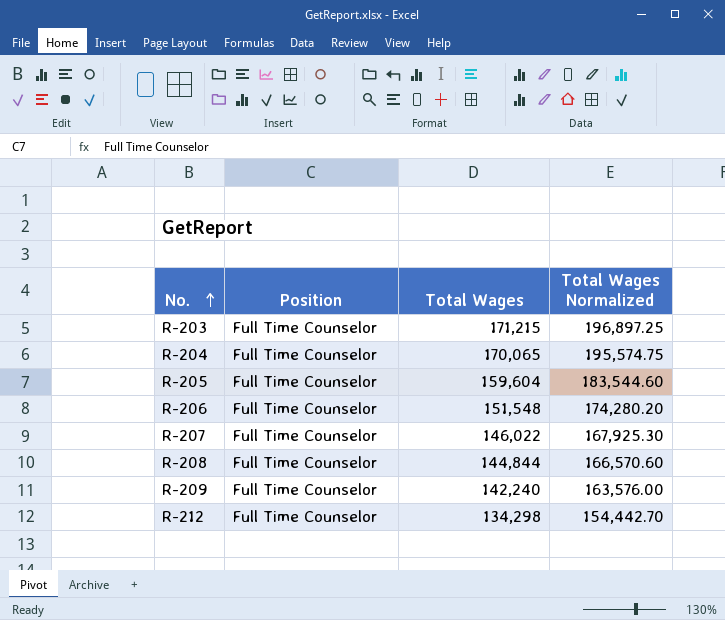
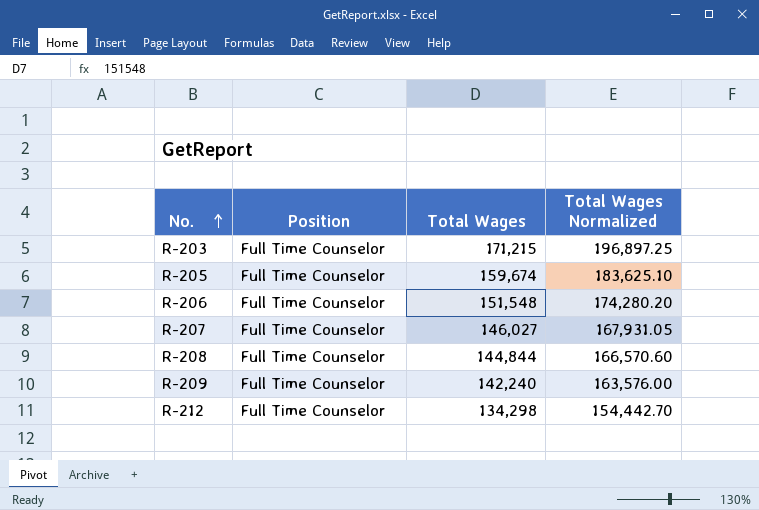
row R-204: Full Time Counselor | 170,065 | 195,574.75 -> none
R-205 | Total Wages: 159,604 -> 159,674
R-205 | Total Wages Normalized: 183,544.60 -> 183,625.10
R-207 | Total Wages: 146,022 -> 146,027
R-207 | Total Wages Normalized: 167,925.30 -> 167,931.05

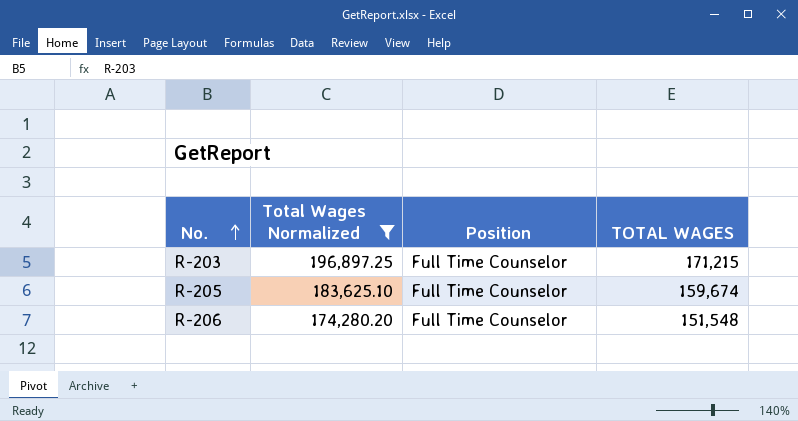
filter: none -> Total Wages Normalized >= 174,280.20
column Total Wages Normalized | position: 4 -> 2
column name: Total Wages -> TOTAL WAGES

